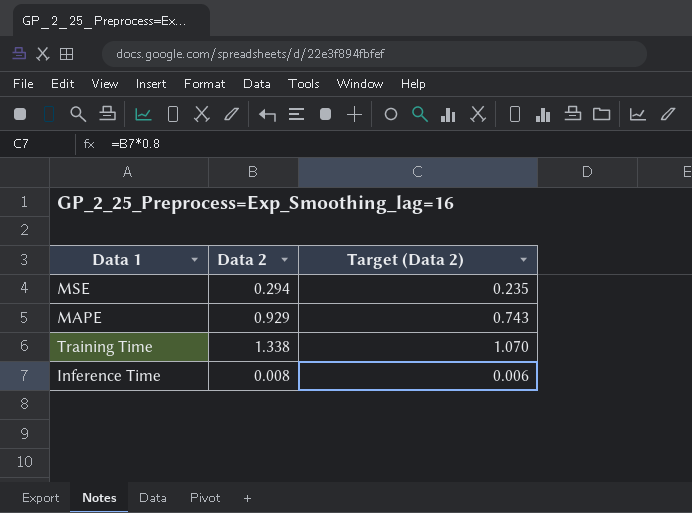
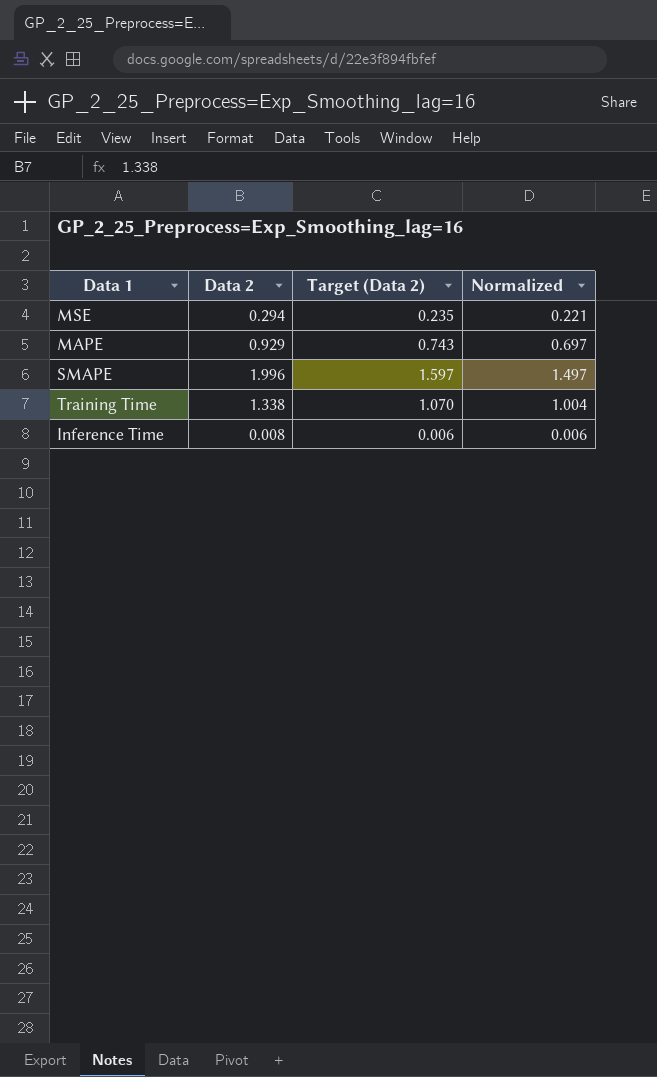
column Normalized | formula: none -> [Data 2] * 0.75
row SMAPE: none -> 1.996 | 1.597 | 1.497

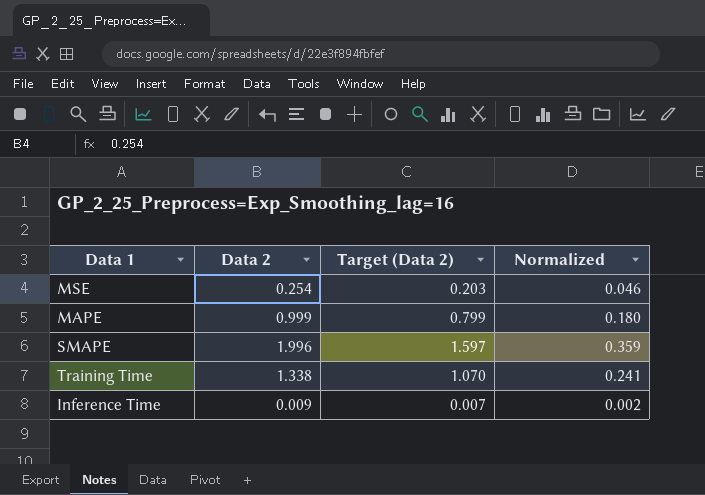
column Normalized | formula: [Data 2] * 0.75 -> [Data 2] * 0.18
MSE | Data 2: 0.294 -> 0.254
MSE | Target (Data 2): 0.235 -> 0.203
MAPE | Data 2: 0.929 -> 0.999
MAPE | Target (Data 2): 0.743 -> 0.799
Inference Time | Data 2: 0.008 -> 0.009
Inference Time | Target (Data 2): 0.006 -> 0.007

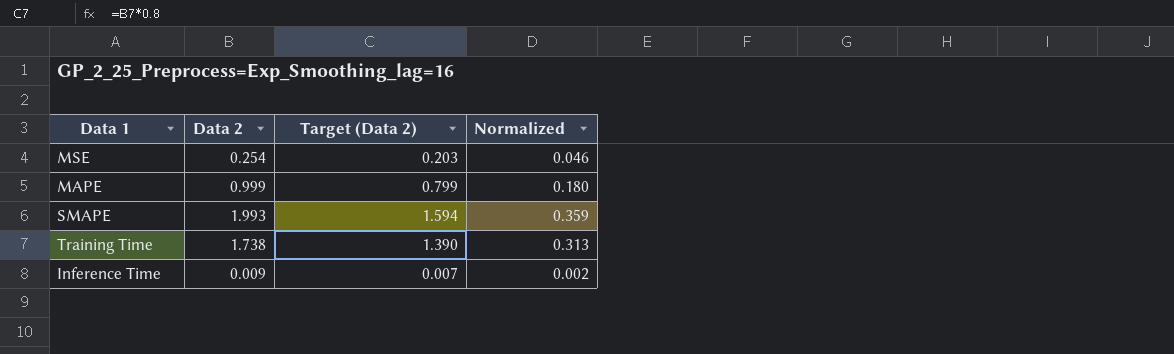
SMAPE | Data 2: 1.996 -> 1.993
SMAPE | Target (Data 2): 1.597 -> 1.594
Training Time | Data 2: 1.338 -> 1.738
Training Time | Target (Data 2): 1.070 -> 1.390
Training Time | Normalized: 0.241 -> 0.313

